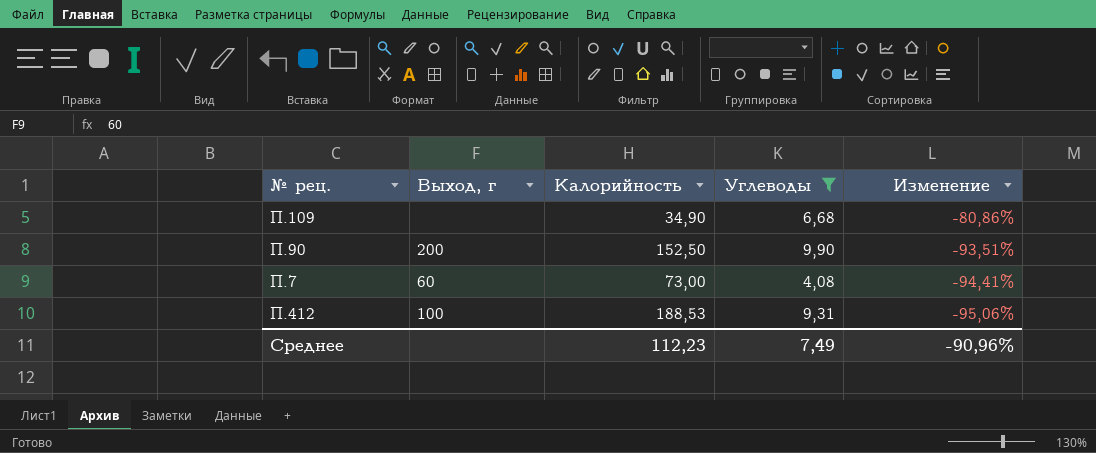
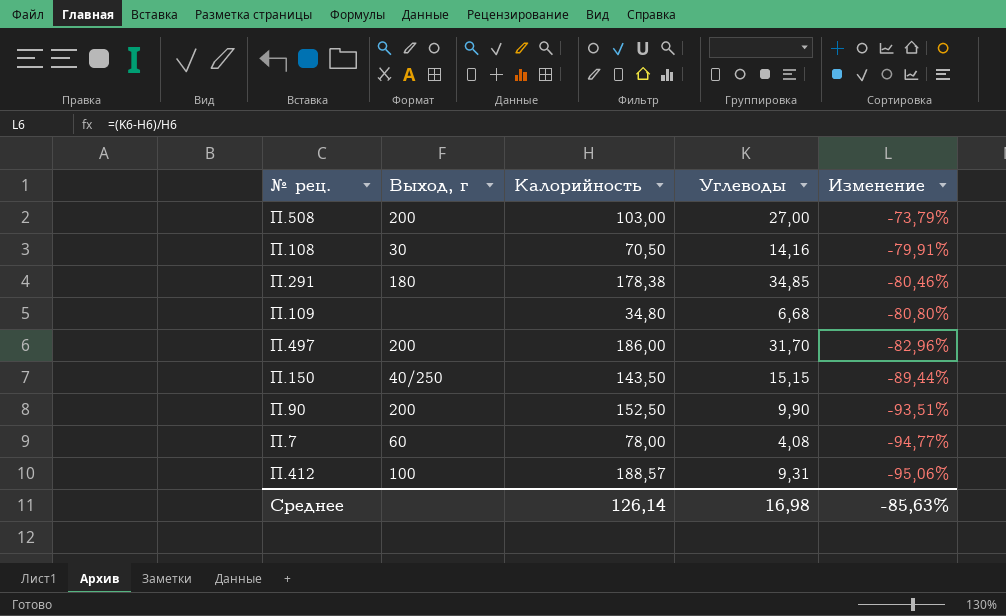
filter: Углеводы <= 9,90 -> none
П.109 | Калорийность: 34,90 -> 34,80
П.109 | Изменение: -80,86% -> -80,80%
П.7 | Калорийность: 73,00 -> 78,00
П.7 | Изменение: -94,41% -> -94,77%
П.412 | Калорийность: 188,53 -> 188,57
Среднее | Калорийность: 112,23 -> 126,14
Среднее | Углеводы: 7,49 -> 16,98
Среднее | Изменение: -90,96% -> -85,63%

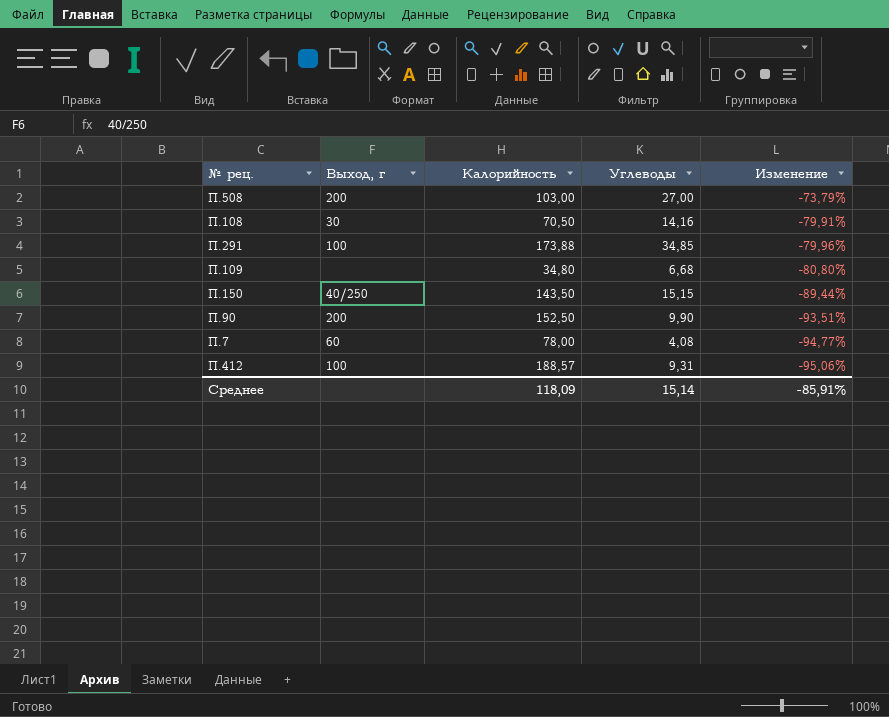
row П.497: 200 | 186,00 | 31,70 | -82,96% -> none
П.291 | Выход, г: 180 -> 100
П.291 | Калорийность: 178,38 -> 173,88
П.291 | Изменение: -80,46% -> -79,96%
Среднее | Калорийность: 126,14 -> 118,09
Среднее | Углеводы: 16,98 -> 15,14
Среднее | Изменение: -85,63% -> -85,91%

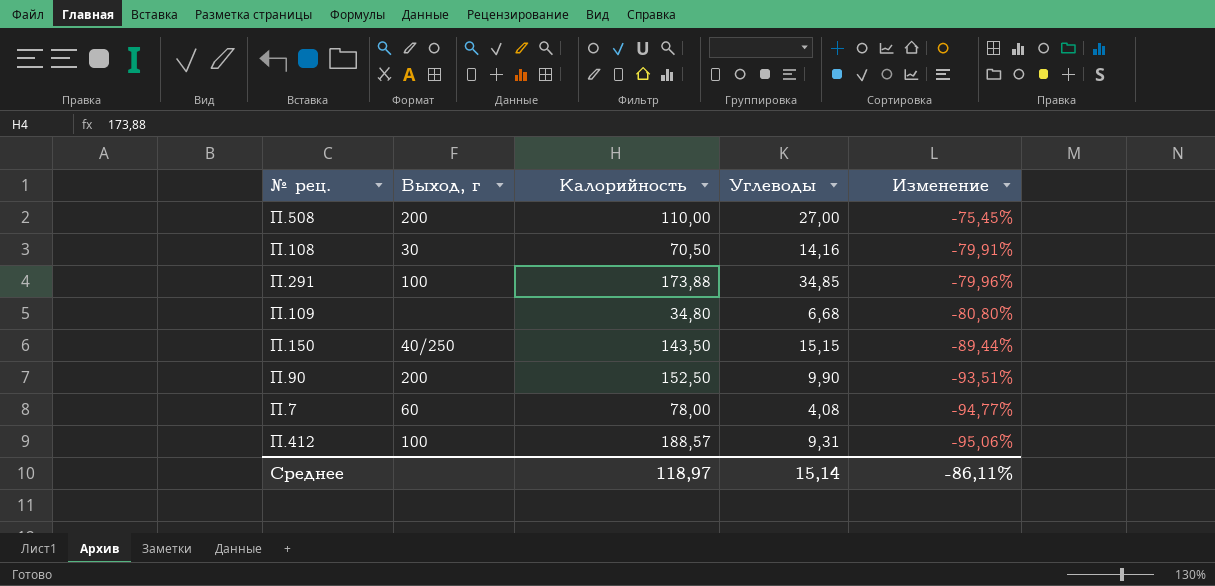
П.508 | Калорийность: 103,00 -> 110,00
П.508 | Изменение: -73,79% -> -75,45%
Среднее | Калорийность: 118,09 -> 118,97
Среднее | Изменение: -85,91% -> -86,11%

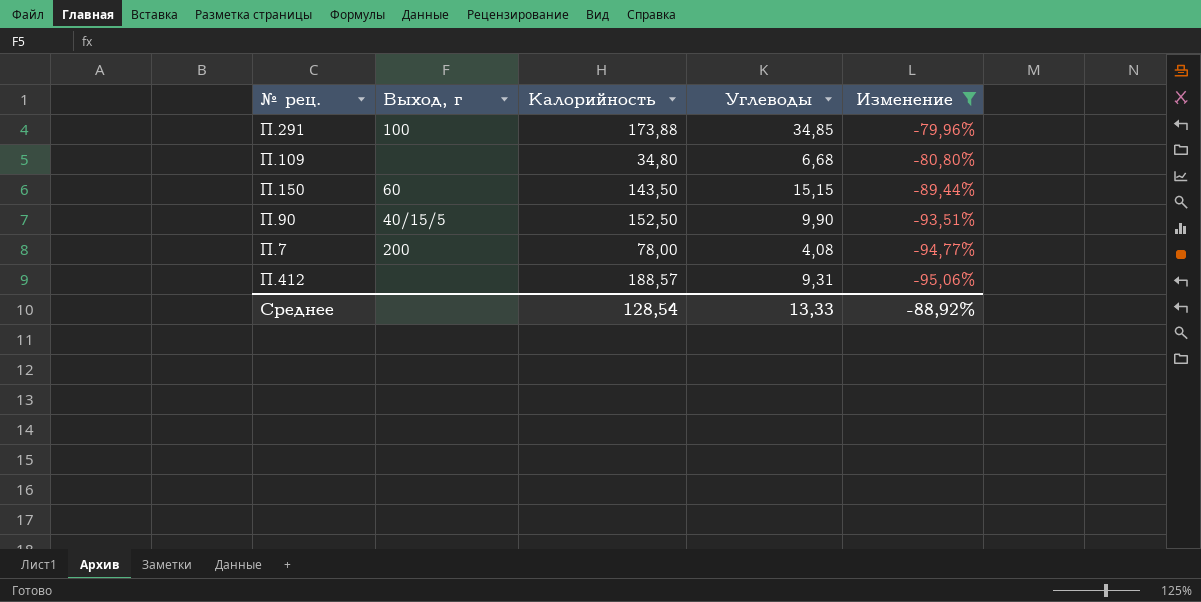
filter: none -> Изменение <= -79,96%
П.150 | Выход, г: 40/250 -> 60
П.90 | Выход, г: 200 -> 40/15/5
П.7 | Выход, г: 60 -> 200
П.412 | Выход, г: 100 -> none
Среднее | Калорийность: 118,97 -> 128,54
Среднее | Углеводы: 15,14 -> 13,33
Среднее | Изменение: -86,11% -> -88,92%

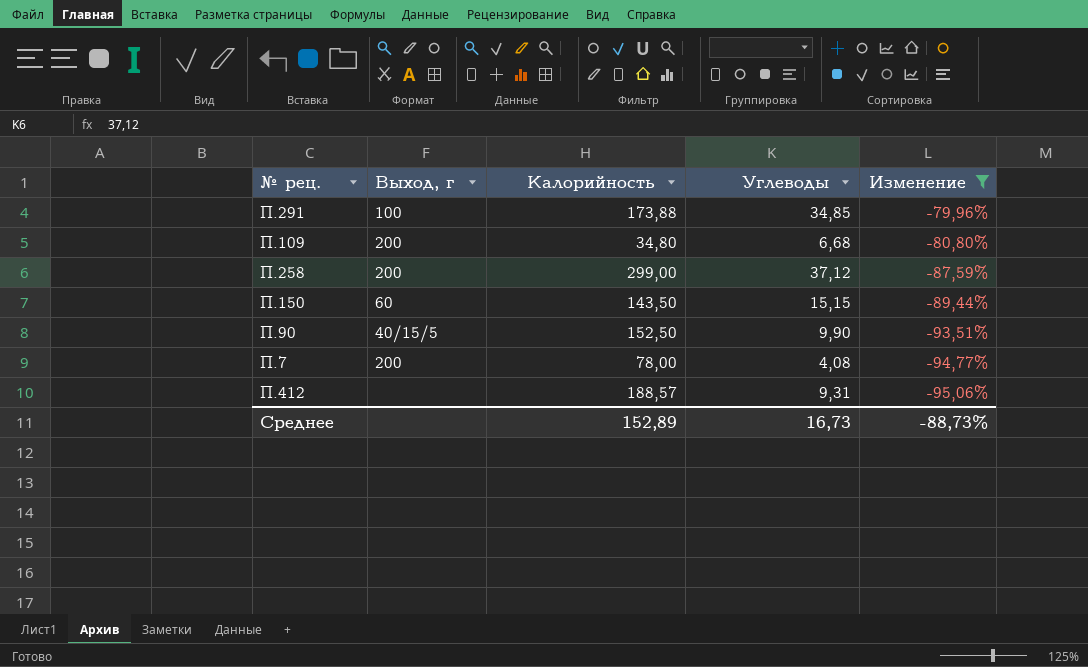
П.109 | Выход, г: none -> 200
row П.258: none -> 200 | 299,00 | 37,12 | -87,59%
Среднее | Калорийность: 128,54 -> 152,89
Среднее | Углеводы: 13,33 -> 16,73
Среднее | Изменение: -88,92% -> -88,73%

